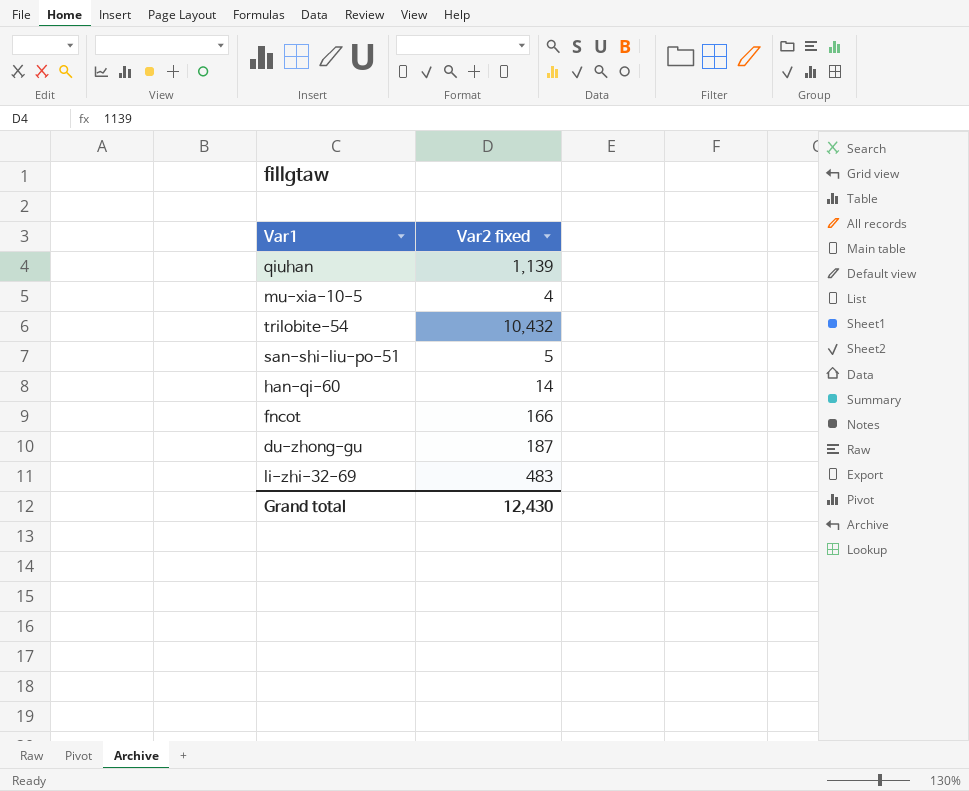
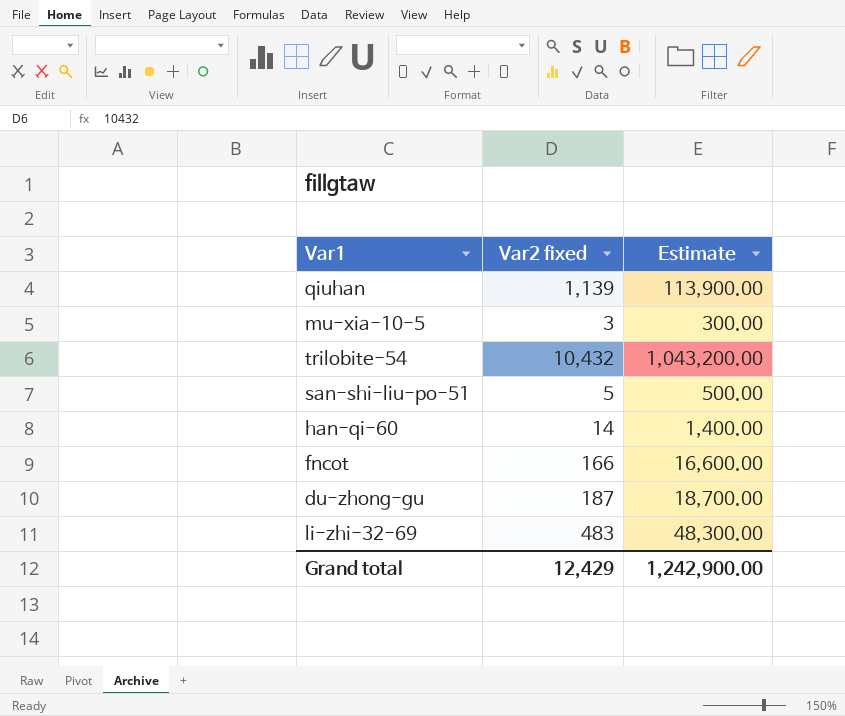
column Estimate | formula: none -> [Var2 fixed] * 100
mu-xia-10-5 | Var2 fixed: 4 -> 3
Grand total | Var2 fixed: 12,430 -> 12,429

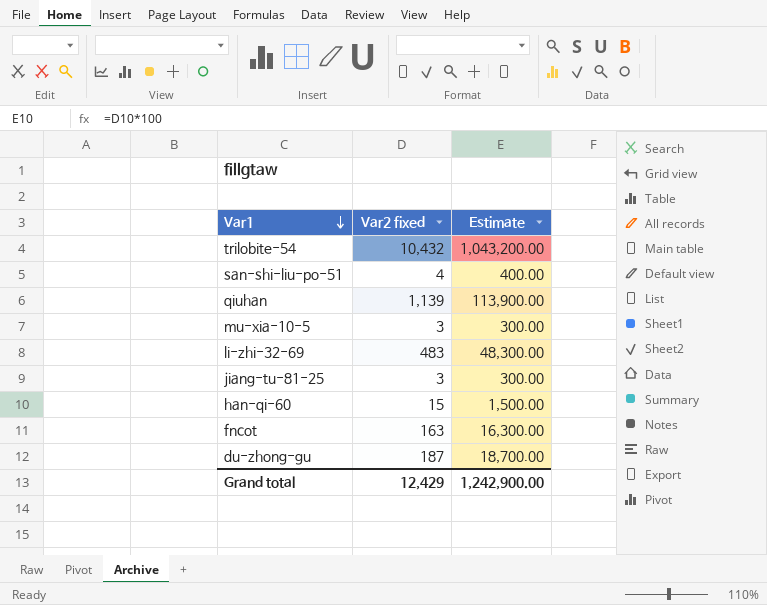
row order: none -> Var1 descending
san-shi-liu-po-51 | Var2 fixed: 5 -> 4
san-shi-liu-po-51 | Estimate: 500.00 -> 400.00
row jiang-tu-81-25: none -> 3 | 300.00
han-qi-60 | Var2 fixed: 14 -> 15
han-qi-60 | Estimate: 1,400.00 -> 1,500.00
fncot | Var2 fixed: 166 -> 163
fncot | Estimate: 16,600.00 -> 16,300.00

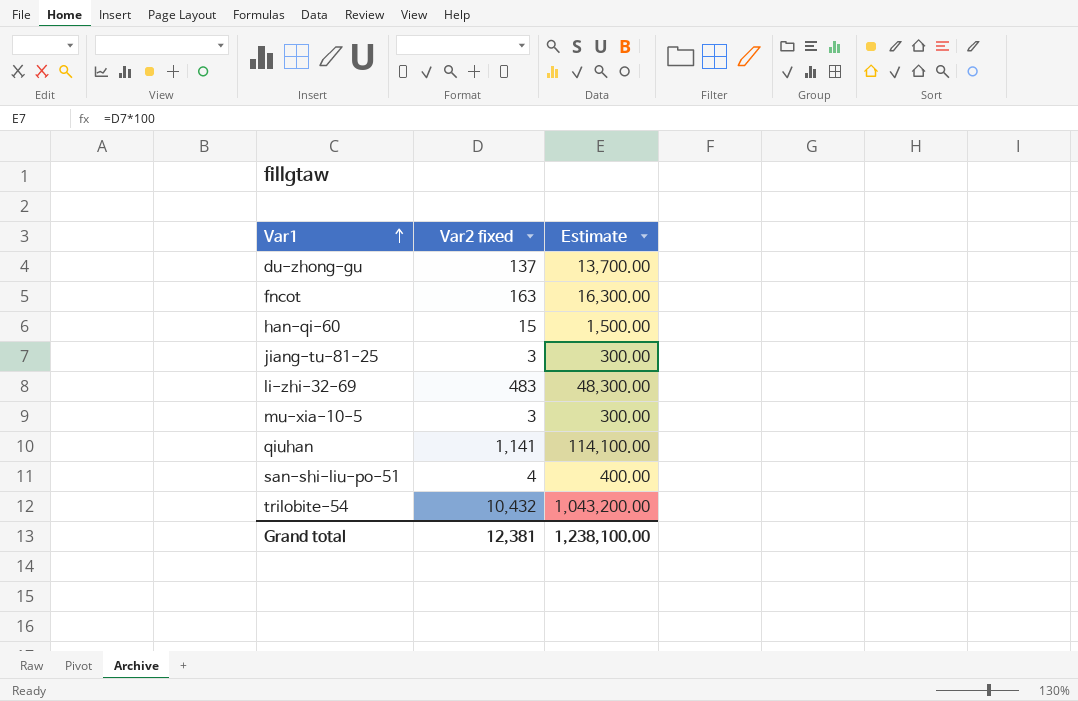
row order: Var1 descending -> Var1 ascending
du-zhong-gu | Var2 fixed: 187 -> 137
du-zhong-gu | Estimate: 18,700.00 -> 13,700.00
qiuhan | Var2 fixed: 1,139 -> 1,141
qiuhan | Estimate: 113,900.00 -> 114,100.00
Grand total | Var2 fixed: 12,429 -> 12,381
Grand total | Estimate: 1,242,900.00 -> 1,238,100.00

